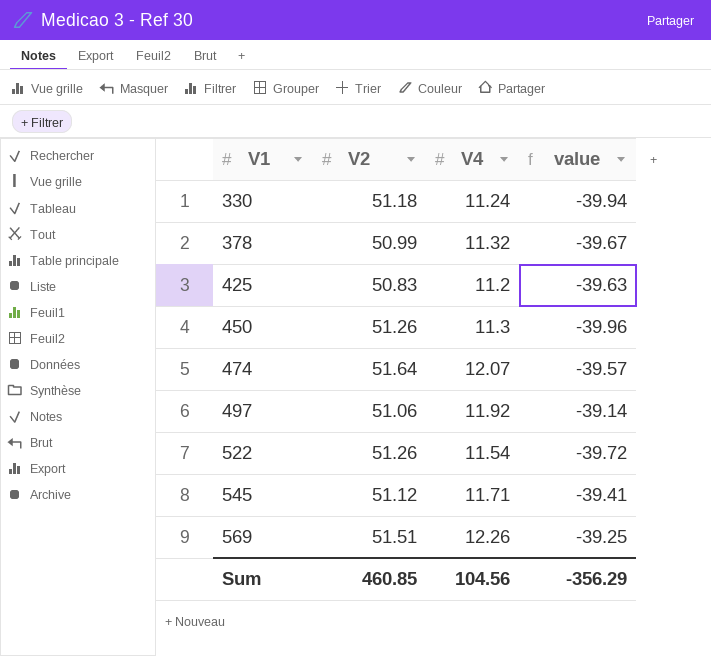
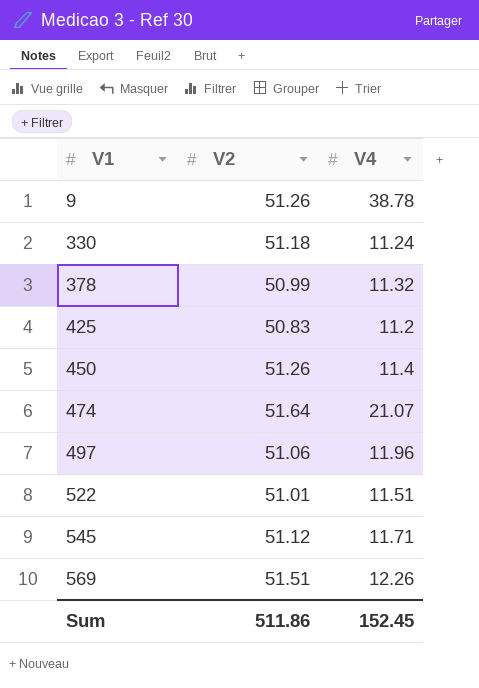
column value | formula: [V4] - [V2] -> none
row 9: none -> 51.26 | 38.78
450 | V4: 11.3 -> 11.4
474 | V4: 12.07 -> 21.07
497 | V4: 11.92 -> 11.96
522 | V2: 51.26 -> 51.01
522 | V4: 11.54 -> 11.51
Sum | V2: 460.85 -> 511.86
Sum | V4: 104.56 -> 152.45

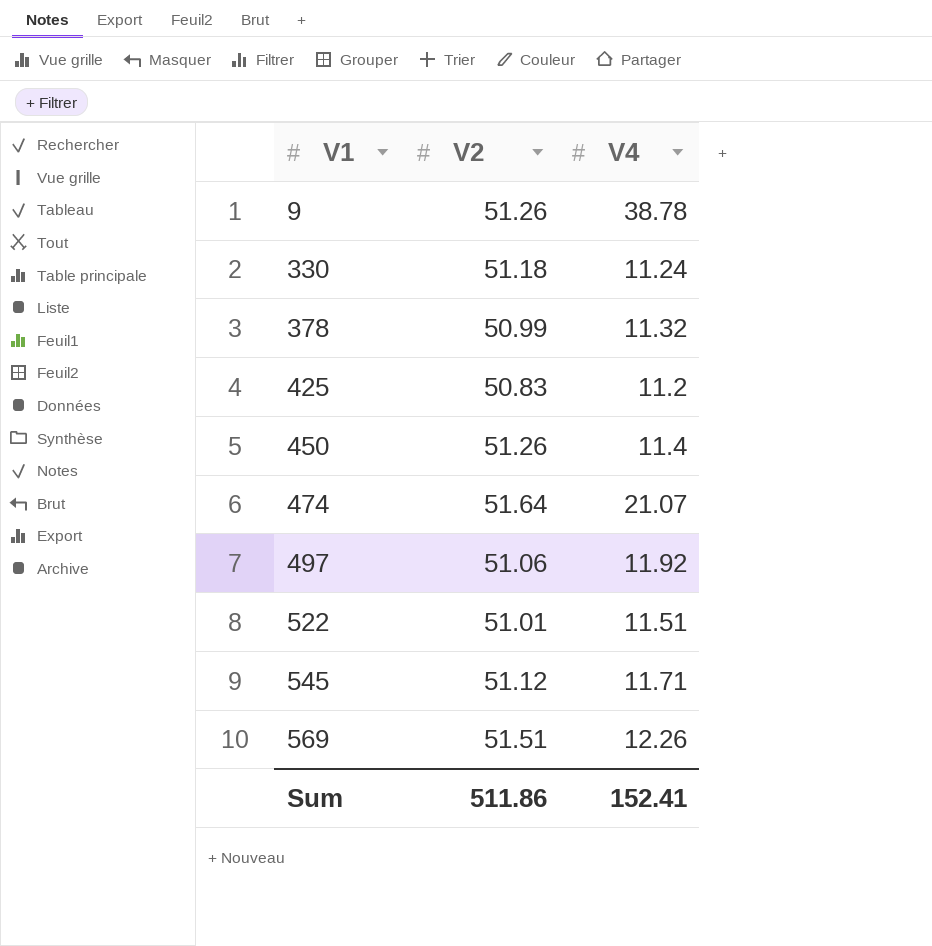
497 | V4: 11.96 -> 11.92
Sum | V4: 152.45 -> 152.41

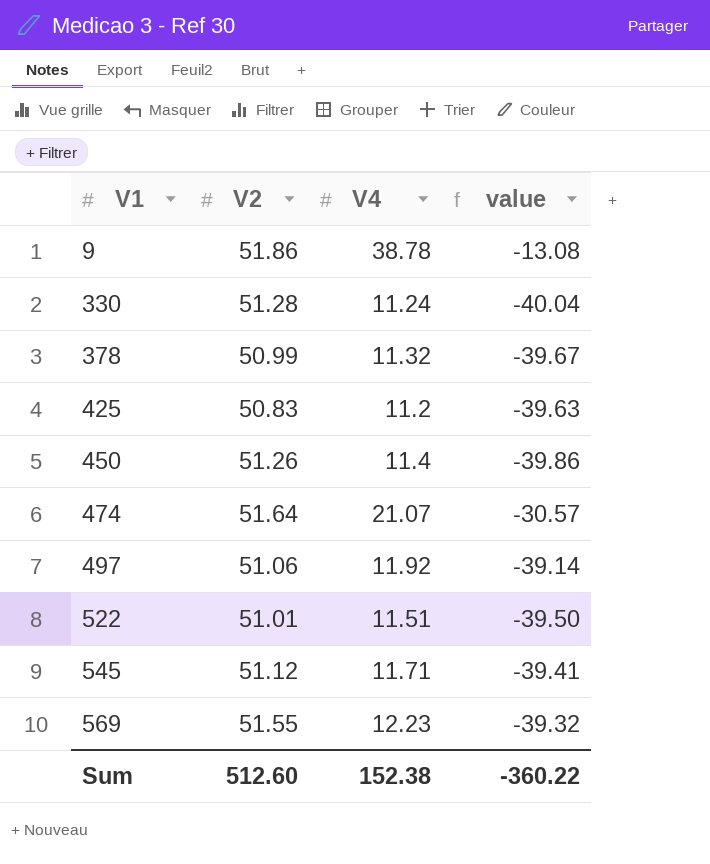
column value | formula: none -> [V4] - [V2]
9 | V2: 51.26 -> 51.86
330 | V2: 51.18 -> 51.28
569 | V2: 51.51 -> 51.55
569 | V4: 12.26 -> 12.23
Sum | V2: 511.86 -> 512.60
Sum | V4: 152.41 -> 152.38

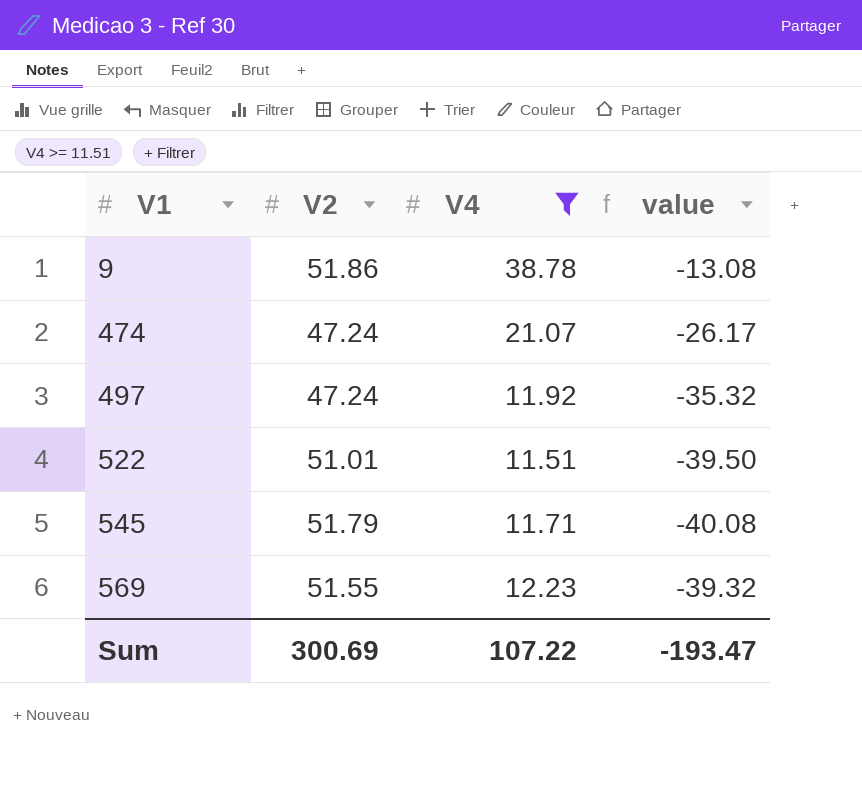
filter: none -> V4 >= 11.51
474 | V2: 51.64 -> 47.24
474 | value: -30.57 -> -26.17
497 | V2: 51.06 -> 47.24
497 | value: -39.14 -> -35.32
545 | V2: 51.12 -> 51.79
545 | value: -39.41 -> -40.08
Sum | V2: 512.60 -> 300.69
Sum | V4: 152.38 -> 107.22
Sum | value: -360.22 -> -193.47

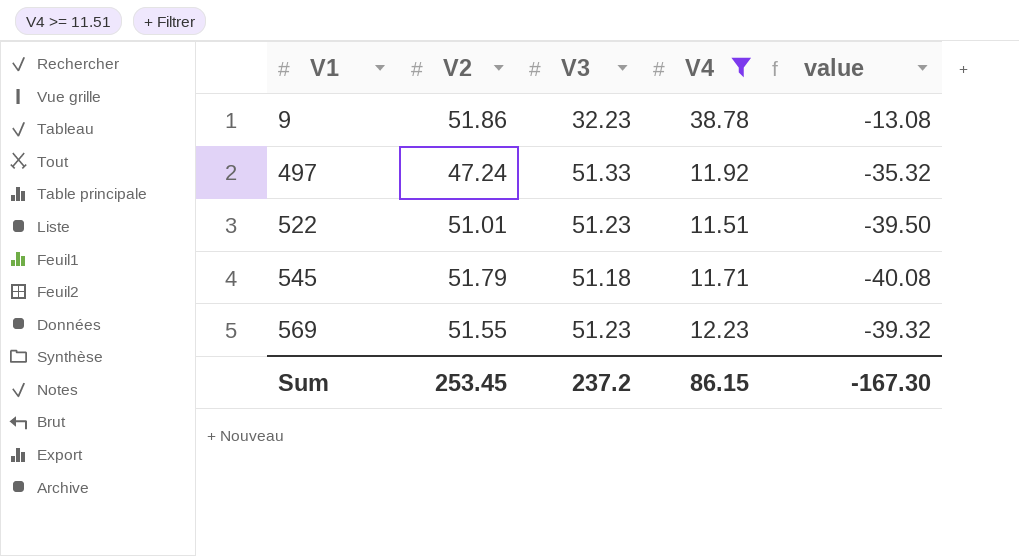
column V3 | position: none -> 3
row 474: 47.24 | 21.07 | -26.17 -> none
Sum | V2: 300.69 -> 253.45
Sum | V4: 107.22 -> 86.15
Sum | value: -193.47 -> -167.30

